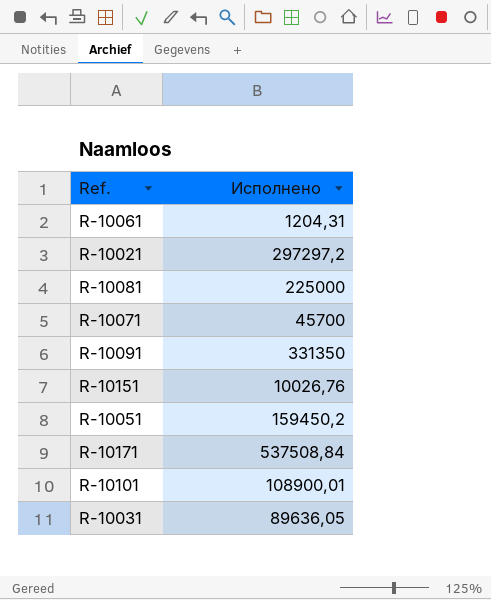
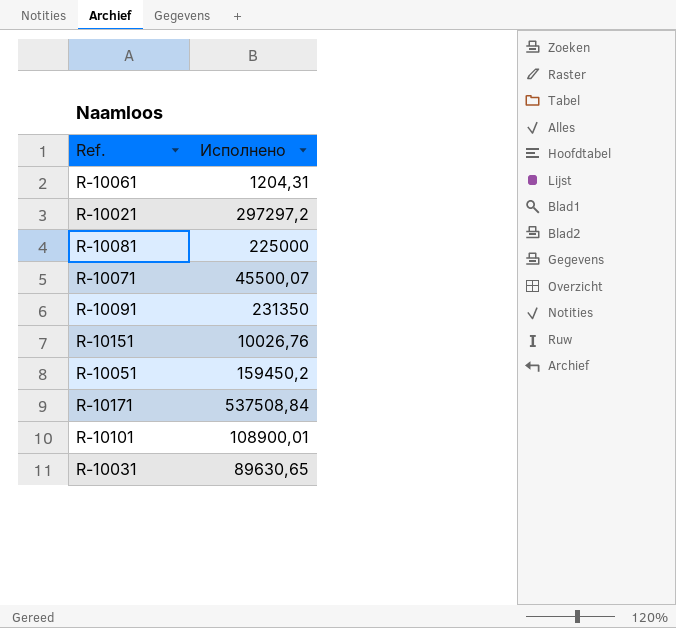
R-10071 | Исполнено: 45700 -> 45500,07
R-10091 | Исполнено: 331350 -> 231350
R-10031 | Исполнено: 89636,05 -> 89630,65

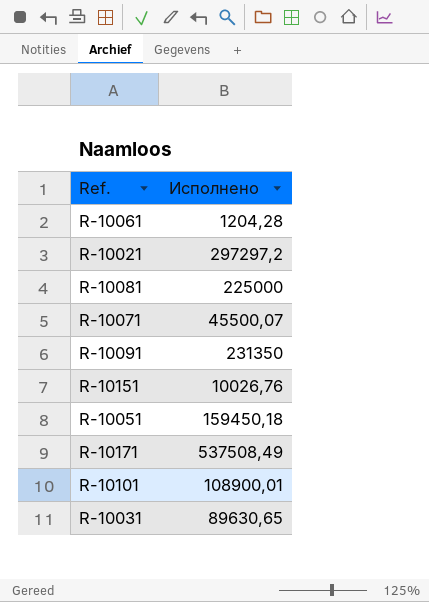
R-10061 | Исполнено: 1204,31 -> 1204,28
R-10051 | Исполнено: 159450,2 -> 159450,18
R-10171 | Исполнено: 537508,84 -> 537508,49

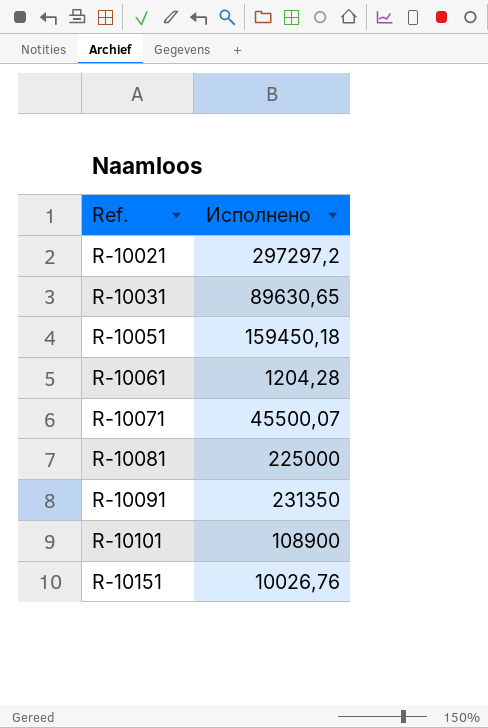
row order: none -> Ref. ascending
row R-10171: 537508,49 -> none
R-10101 | Исполнено: 108900,01 -> 108900

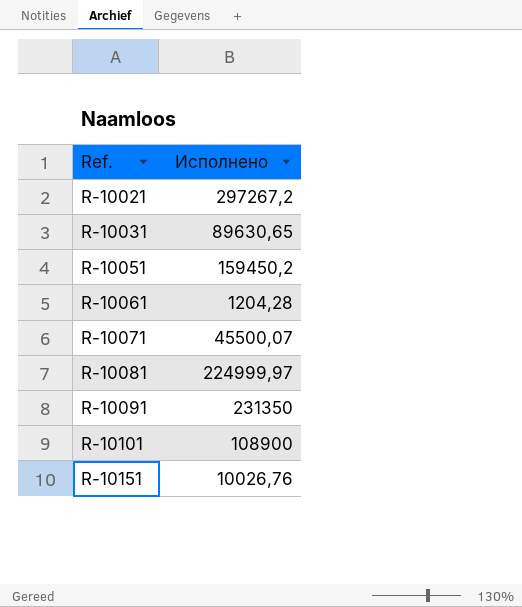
R-10021 | Исполнено: 297297,2 -> 297267,2
R-10051 | Исполнено: 159450,18 -> 159450,2
R-10081 | Исполнено: 225000 -> 224999,97

